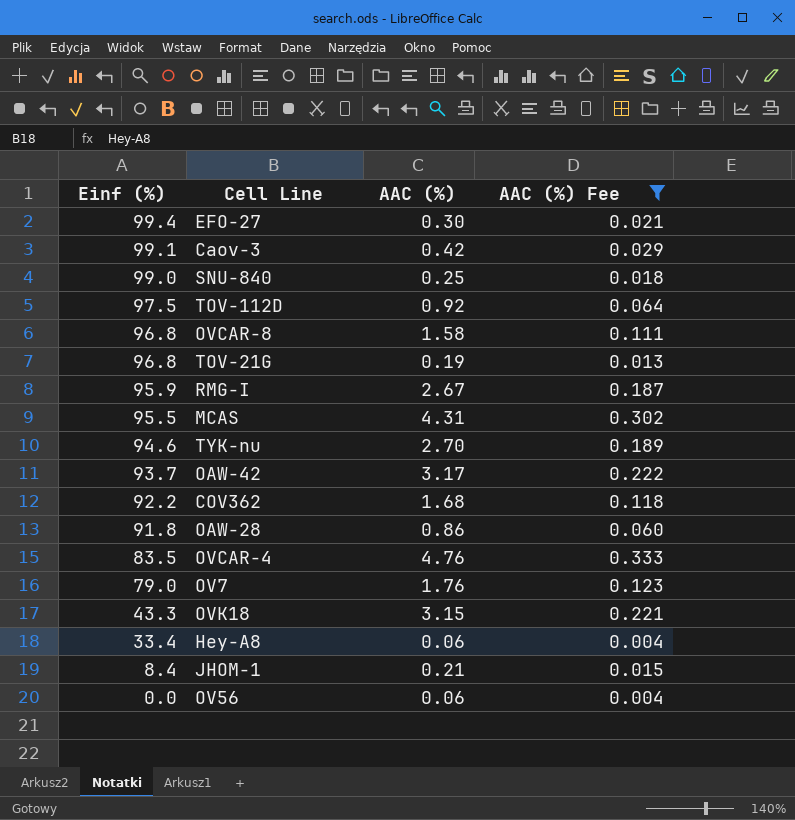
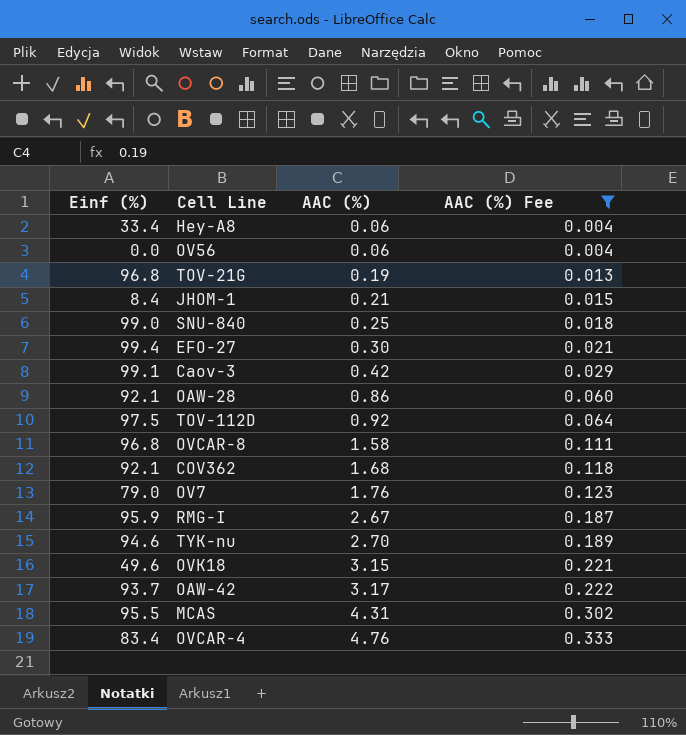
row order: Einf (%) descending -> AAC (%) ascending
OAW-28 | Einf (%): 91.8 -> 92.1
COV362 | Einf (%): 92.2 -> 92.1
OVK18 | Einf (%): 43.3 -> 49.6
OVCAR-4 | Einf (%): 83.5 -> 83.4

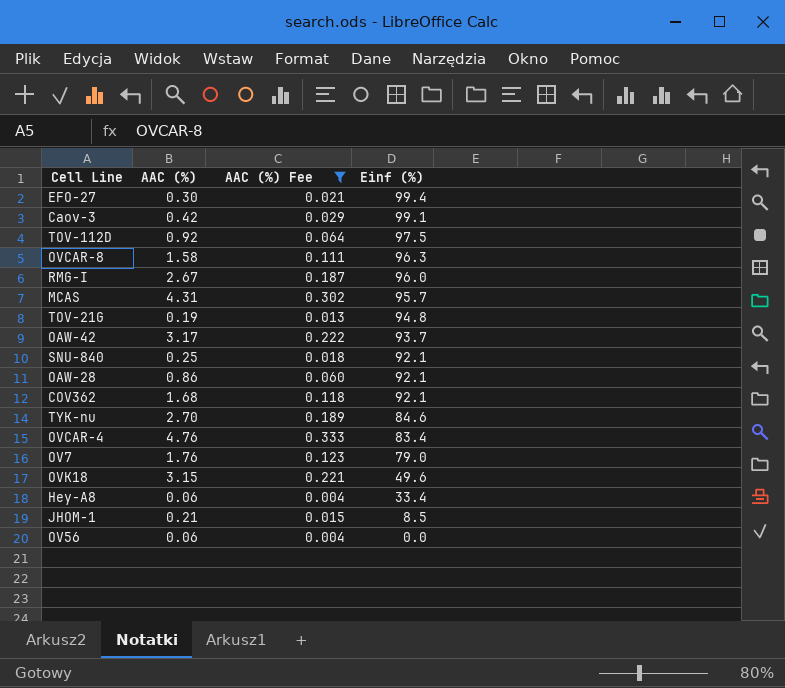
row order: AAC (%) ascending -> Einf (%) descending
column Einf (%) | position: 1 -> 4
OVCAR-8 | Einf (%): 96.8 -> 96.3
RMG-I | Einf (%): 95.9 -> 96.0
MCAS | Einf (%): 95.5 -> 95.7
TOV-21G | Einf (%): 96.8 -> 94.8
SNU-840 | Einf (%): 99.0 -> 92.1
TYK-nu | Einf (%): 94.6 -> 84.6
JHOM-1 | Einf (%): 8.4 -> 8.5

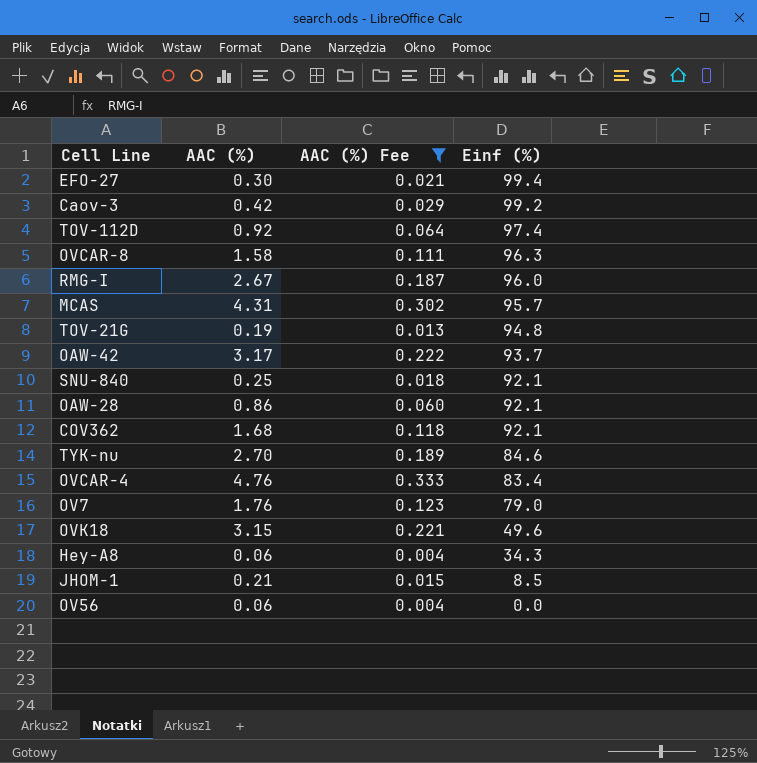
Caov-3 | Einf (%): 99.1 -> 99.2
TOV-112D | Einf (%): 97.5 -> 97.4
Hey-A8 | Einf (%): 33.4 -> 34.3

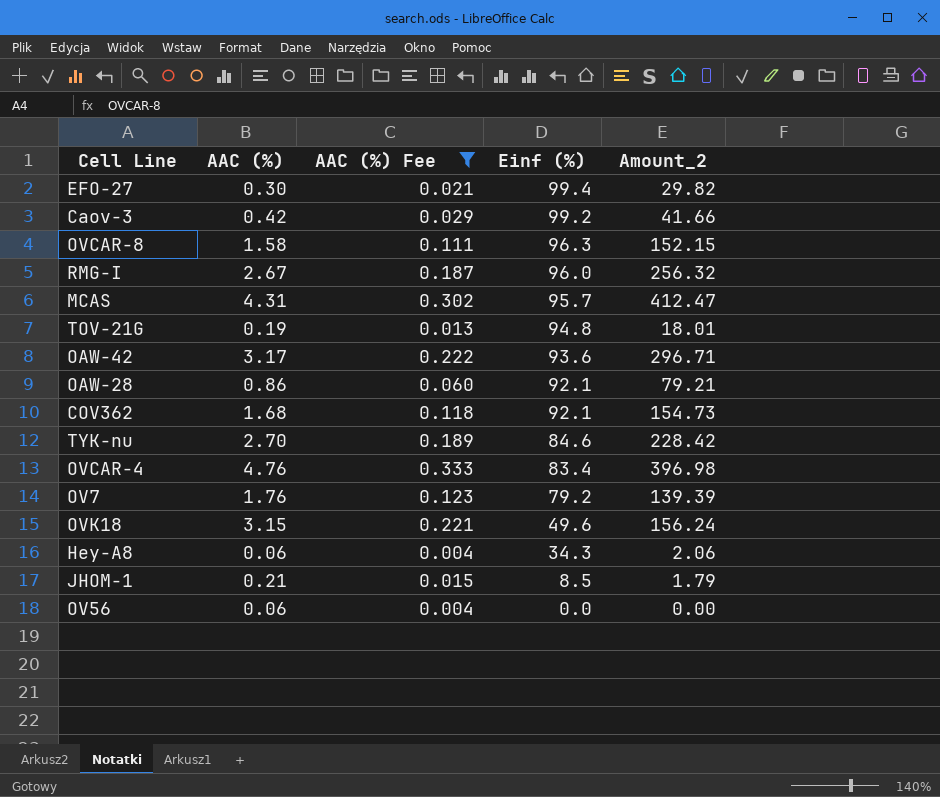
column Amount_2 | formula: none -> [AAC (%)] * [Einf (%)]
row TOV-112D: 0.92 | 0.064 | 97.4 -> none
row SNU-840: 0.25 | 0.018 | 92.1 -> none
OAW-42 | Einf (%): 93.7 -> 93.6
OV7 | Einf (%): 79.0 -> 79.2

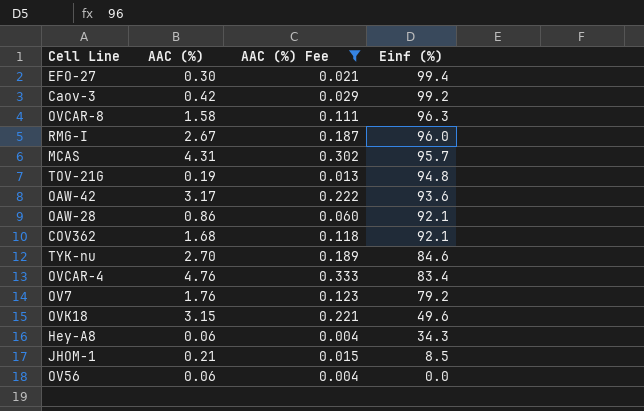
column Amount_2 | formula: [AAC (%)] * [Einf (%)] -> none

